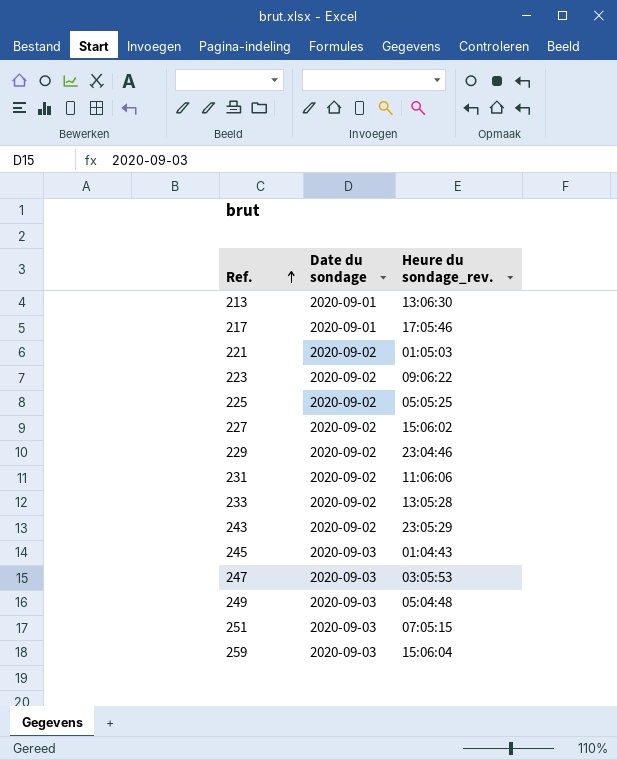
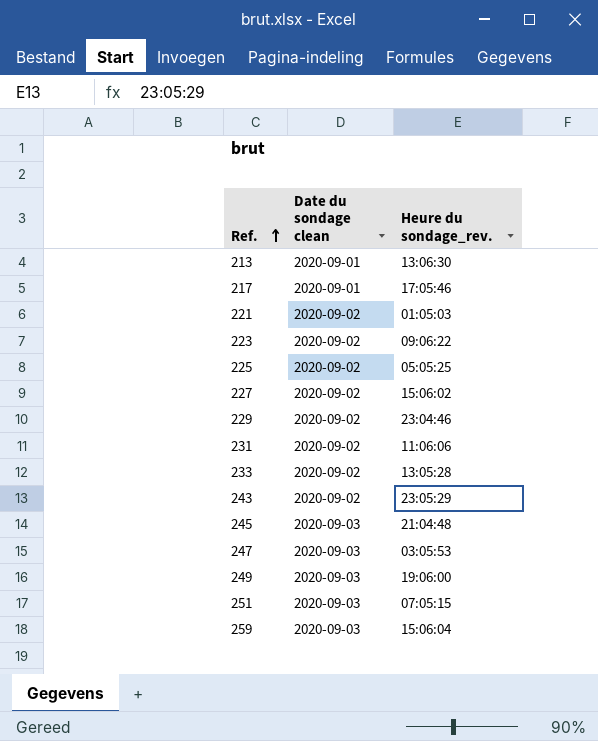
column name: Date du sondage -> Date du sondage clean
245 | Heure du sondage_rev.: 01:04:43 -> 21:04:48
249 | Heure du sondage_rev.: 05:04:48 -> 19:06:00

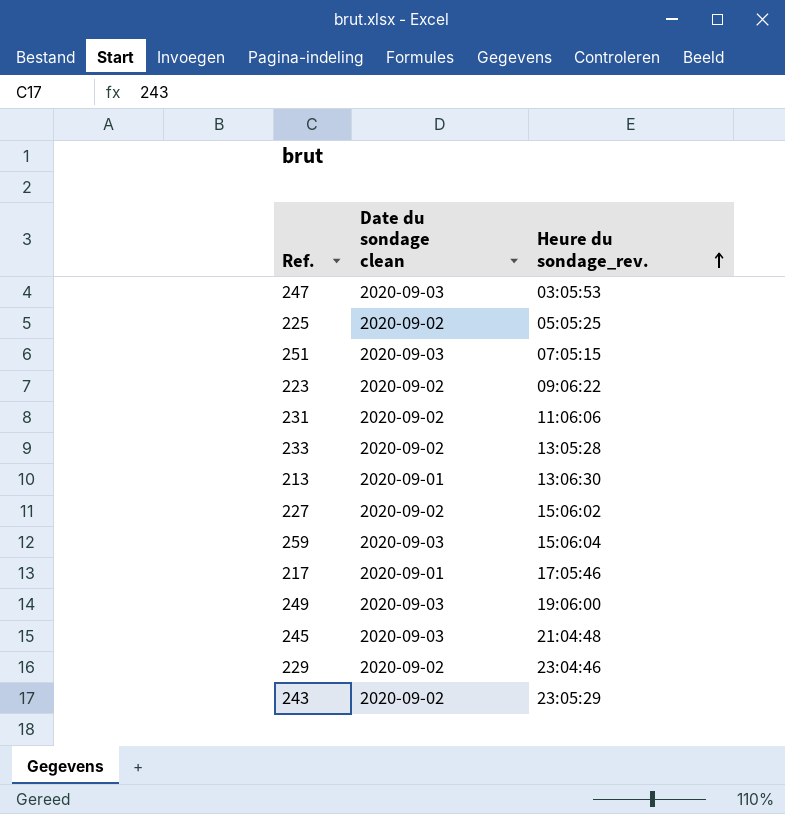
row order: Ref. ascending -> Heure du sondage_rev. ascending
row 221: 2020-09-02 | 01:05:03 -> none

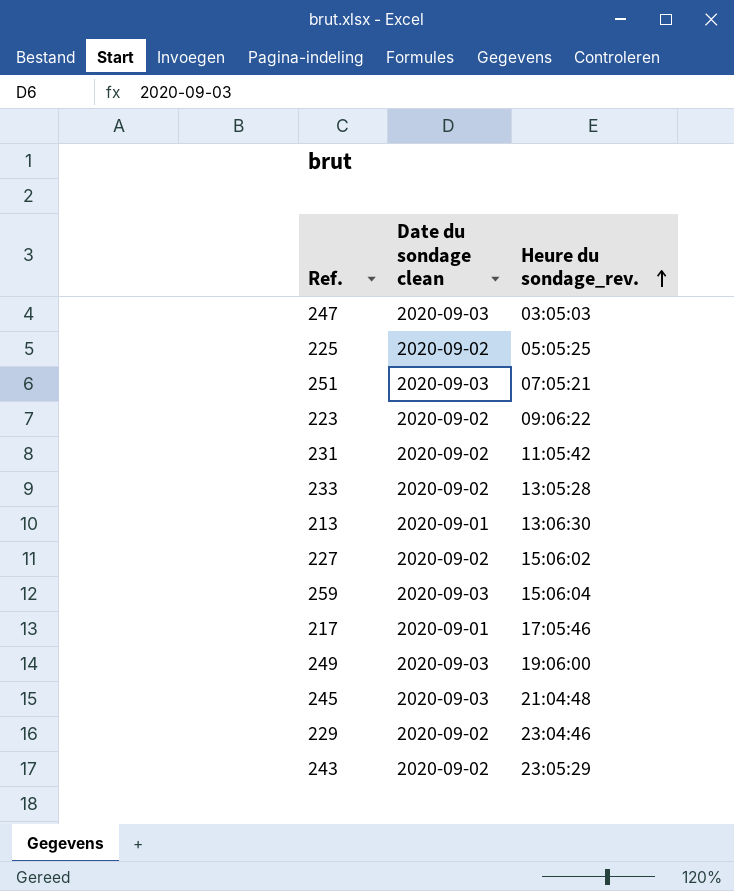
247 | Heure du sondage_rev.: 03:05:53 -> 03:05:03
251 | Heure du sondage_rev.: 07:05:15 -> 07:05:21
231 | Heure du sondage_rev.: 11:06:06 -> 11:05:42

